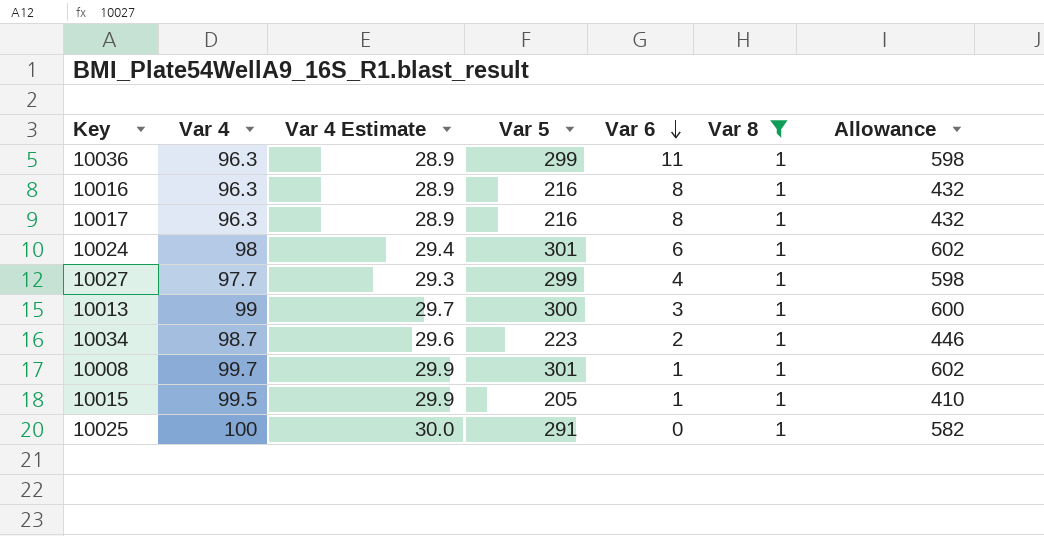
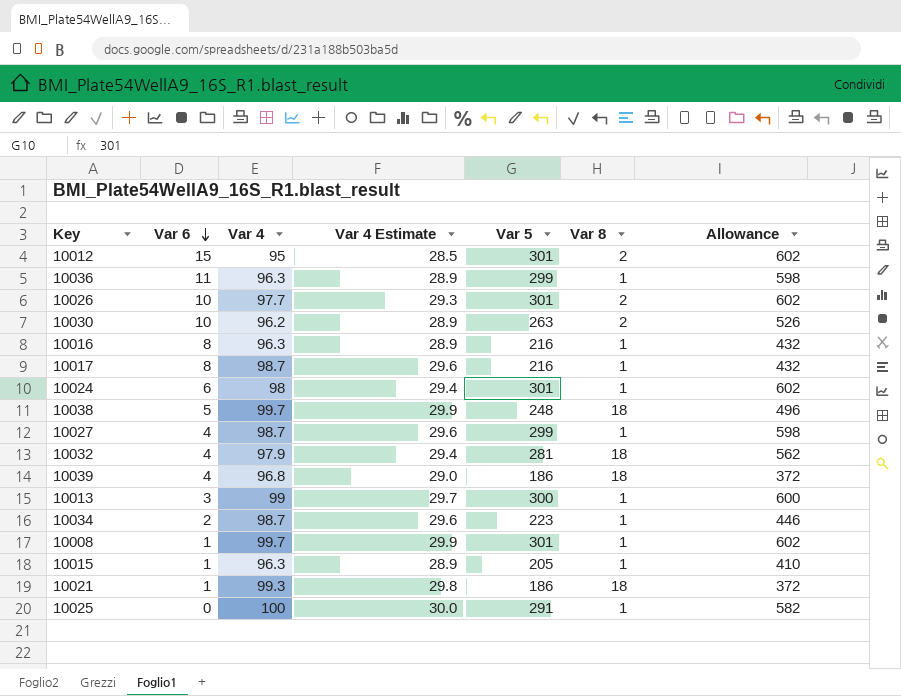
filter: Var 8 = 1 -> none
column Var 6 | position: 5 -> 2
10017 | Var 4: 96.3 -> 98.7
10017 | Var 4 Estimate: 28.9 -> 29.6
10027 | Var 4: 97.7 -> 98.7
10027 | Var 4 Estimate: 29.3 -> 29.6
10015 | Var 4: 99.5 -> 96.3
10015 | Var 4 Estimate: 29.9 -> 28.9

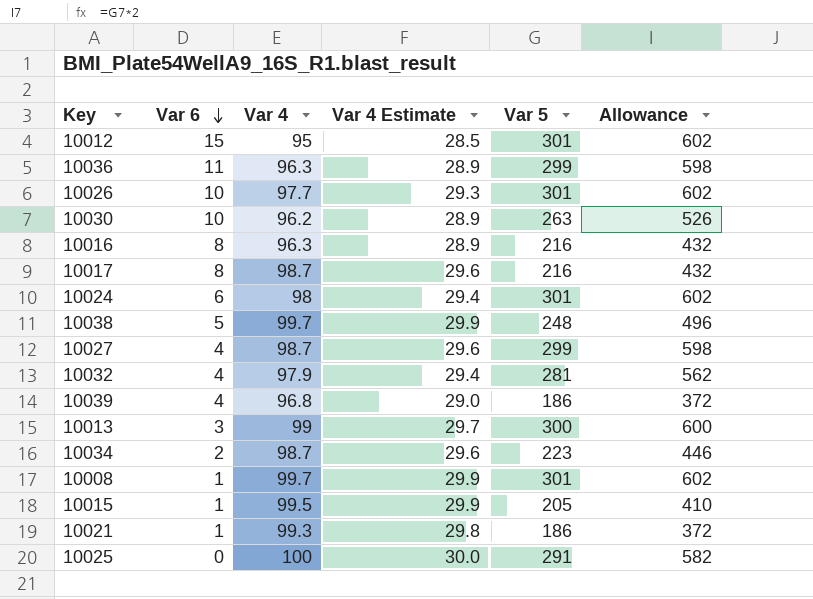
column Var 8 | position: 6 -> none
10015 | Var 4: 96.3 -> 99.5
10015 | Var 4 Estimate: 28.9 -> 29.9

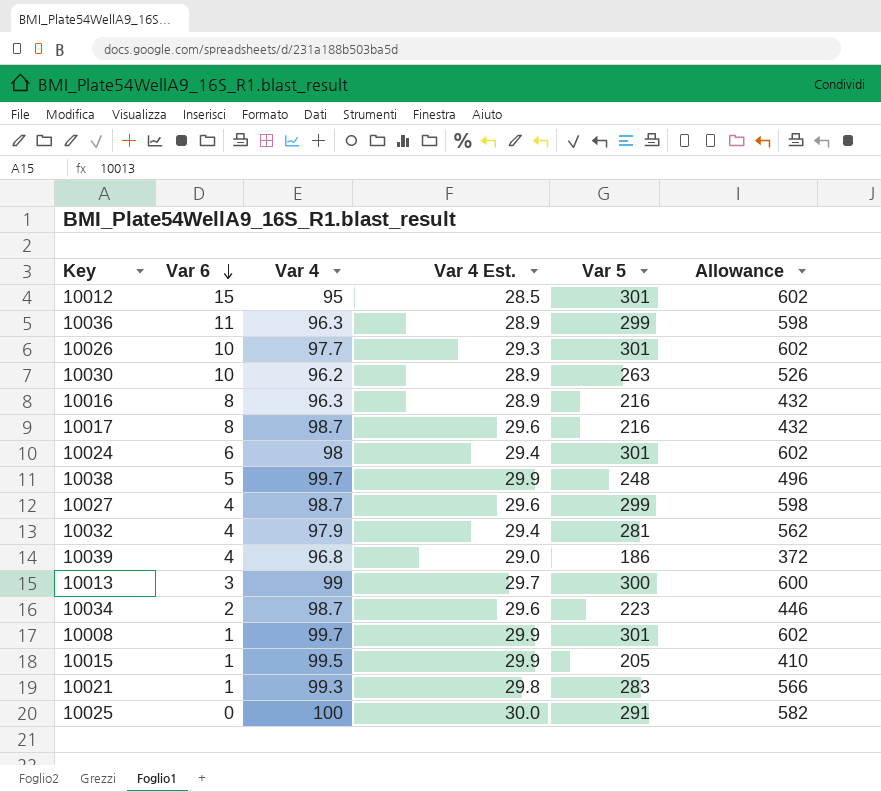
column name: Var 4 Estimate -> Var 4 Est.
10021 | Var 5: 186 -> 283
10021 | Allowance: 372 -> 566

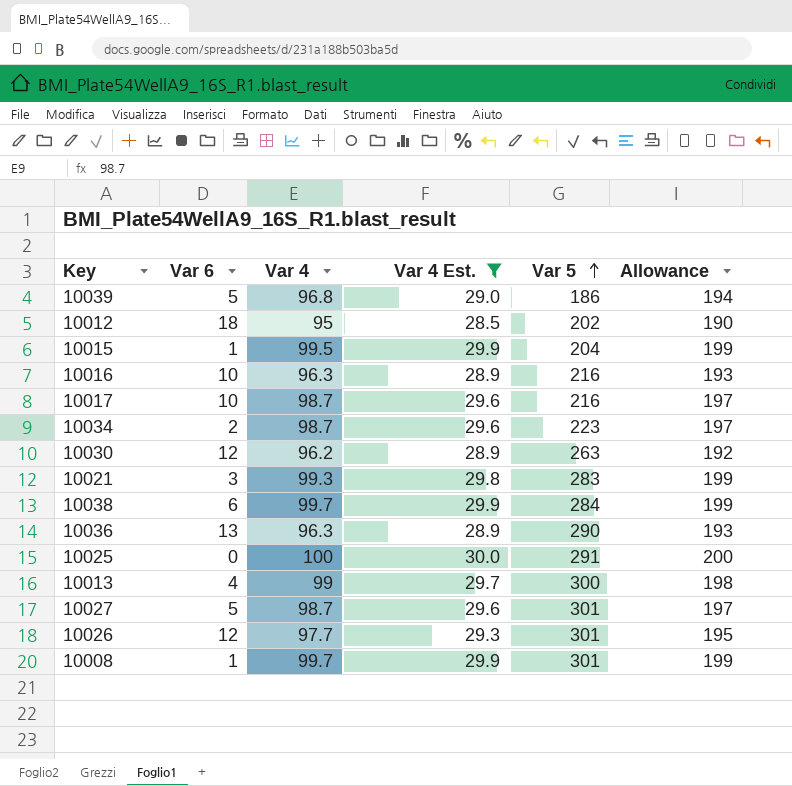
filter: none -> Var 4 Est. != 29.4
row order: Var 6 descending -> Var 5 ascending
column Allowance | formula: [Var 5] * 2 -> [Var 4] * 2
10039 | Var 6: 4 -> 5
10012 | Var 6: 15 -> 18
10012 | Var 5: 301 -> 202
10015 | Var 5: 205 -> 204
10016 | Var 6: 8 -> 10
10017 | Var 6: 8 -> 10
10030 | Var 6: 10 -> 12
10021 | Var 6: 1 -> 3
10038 | Var 6: 5 -> 6
10038 | Var 5: 248 -> 284
10036 | Var 6: 11 -> 13
10036 | Var 5: 299 -> 290
10013 | Var 6: 3 -> 4
10027 | Var 6: 4 -> 5
10027 | Var 5: 299 -> 301
10026 | Var 6: 10 -> 12

